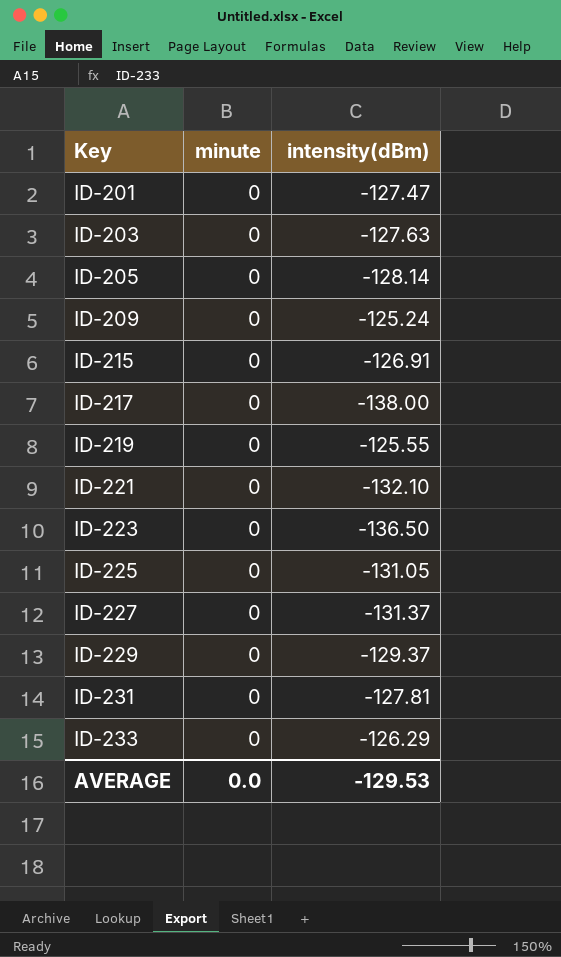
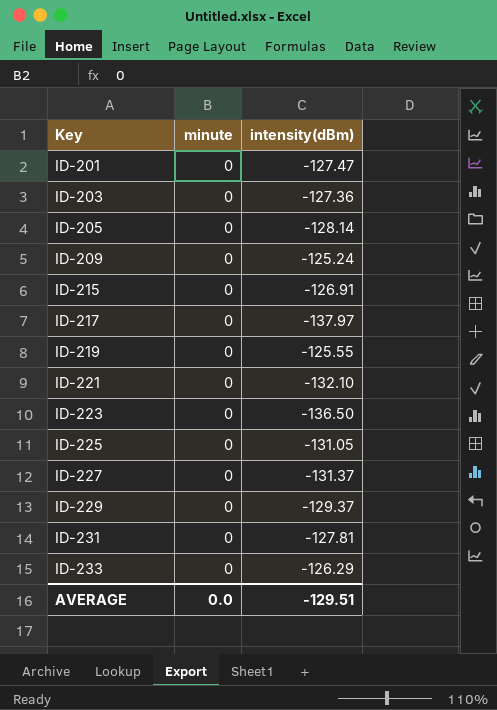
ID-203 | intensity(dBm): -127.63 -> -127.36
ID-217 | intensity(dBm): -138.00 -> -137.97
AVERAGE | intensity(dBm): -129.53 -> -129.51

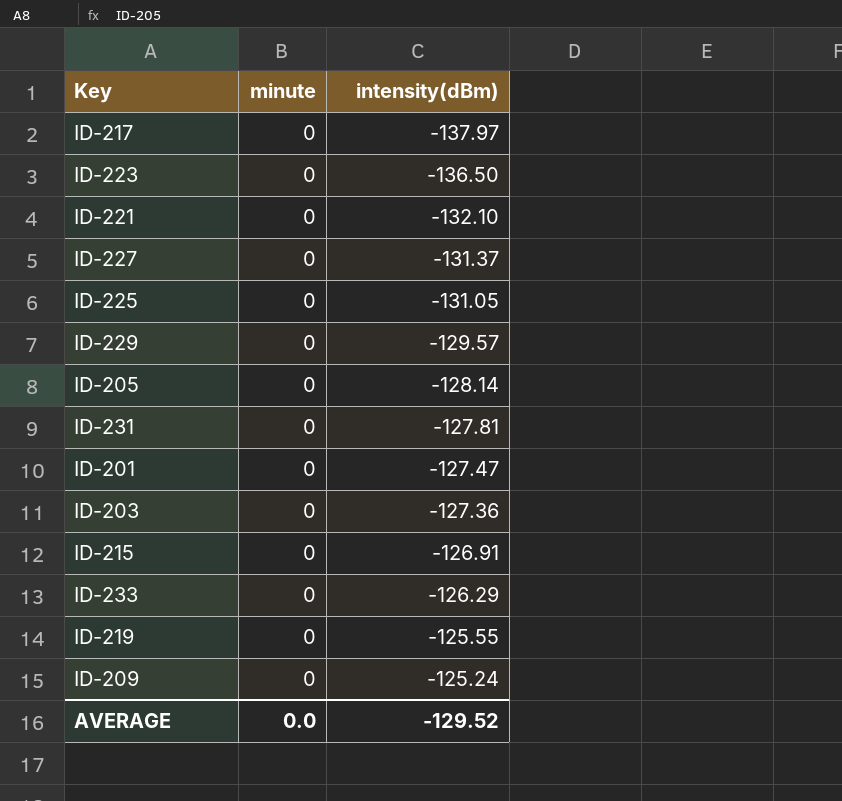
row order: Key ascending -> intensity(dBm) ascending
ID-229 | intensity(dBm): -129.37 -> -129.57
AVERAGE | intensity(dBm): -129.51 -> -129.52

